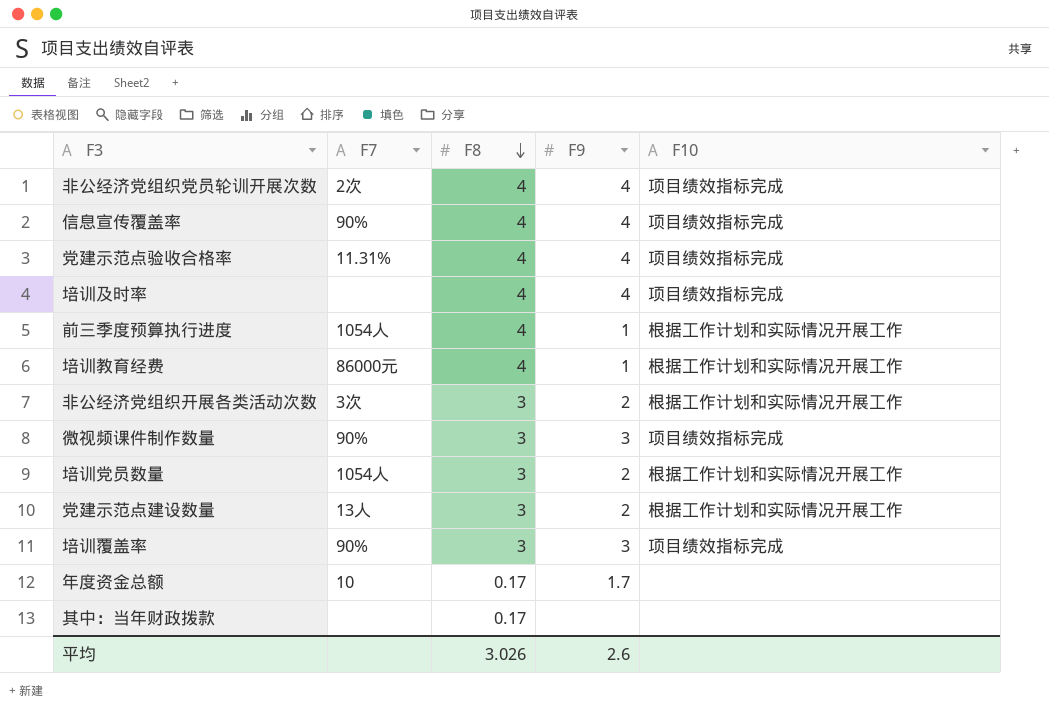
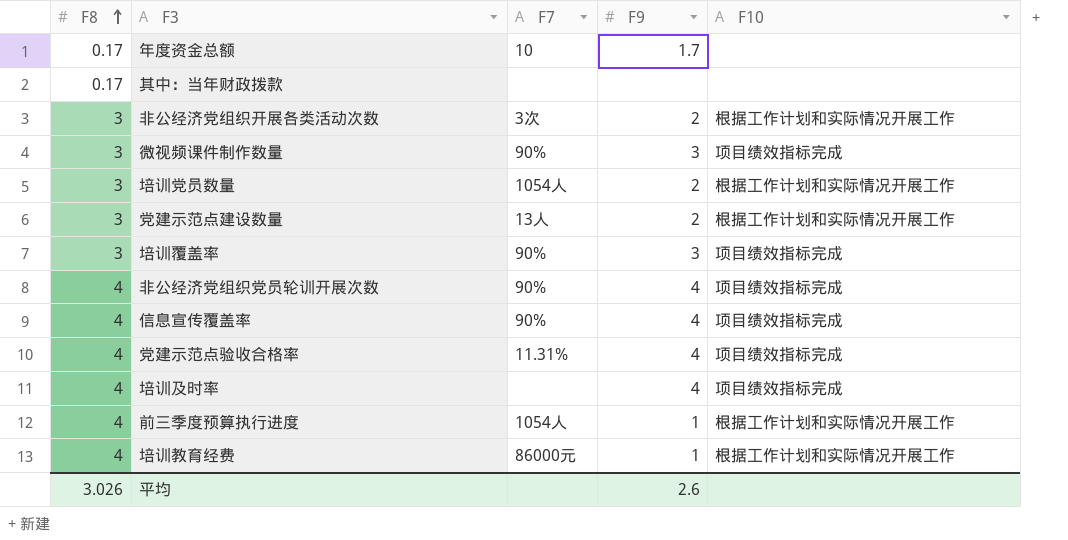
row order: F8 descending -> F8 ascending
column F8 | position: 3 -> 1
非公经济党组织党员轮训开展次数 | F7: 2次 -> 90%

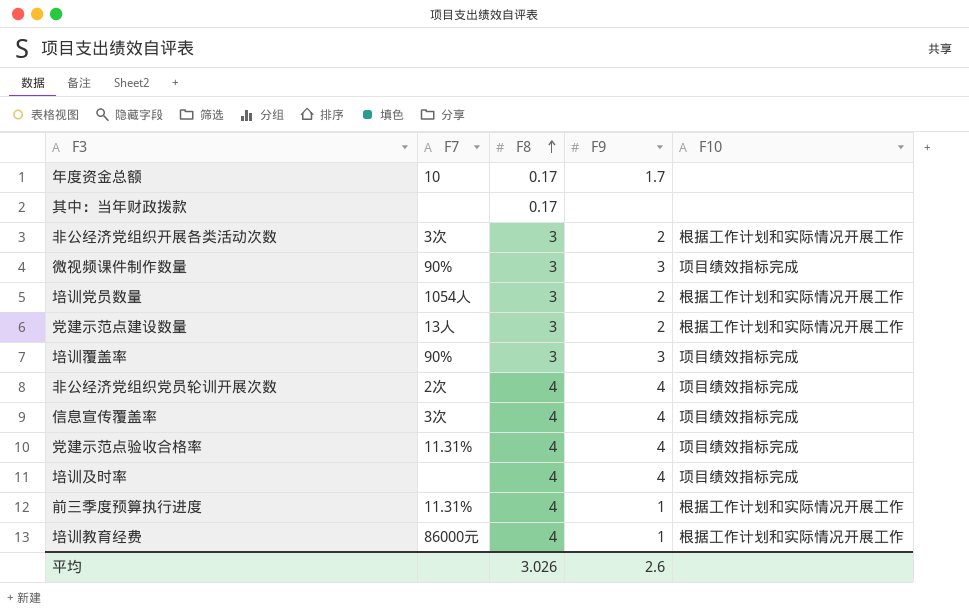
column F8 | position: 1 -> 3
非公经济党组织党员轮训开展次数 | F7: 90% -> 2次
信息宣传覆盖率 | F7: 90% -> 3次
前三季度预算执行进度 | F7: 1054人 -> 11.31%

